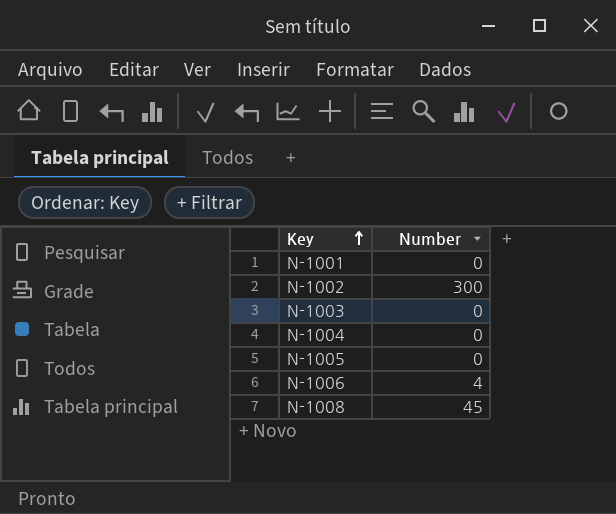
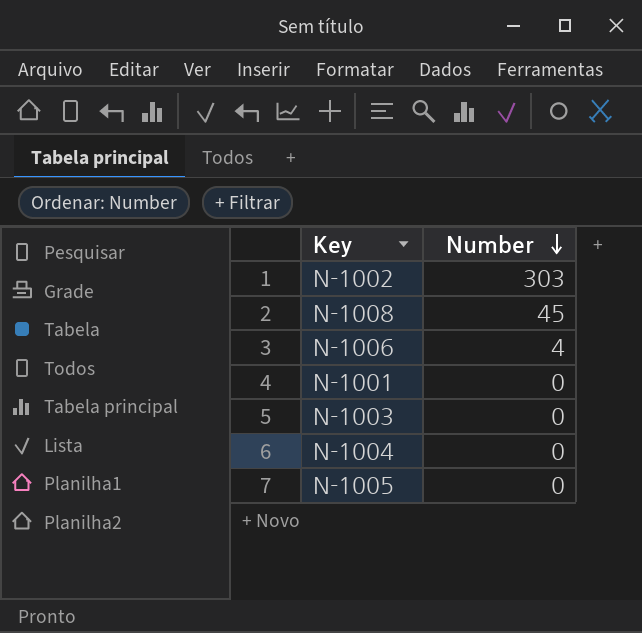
row order: Key ascending -> Number descending
N-1002 | Number: 300 -> 303

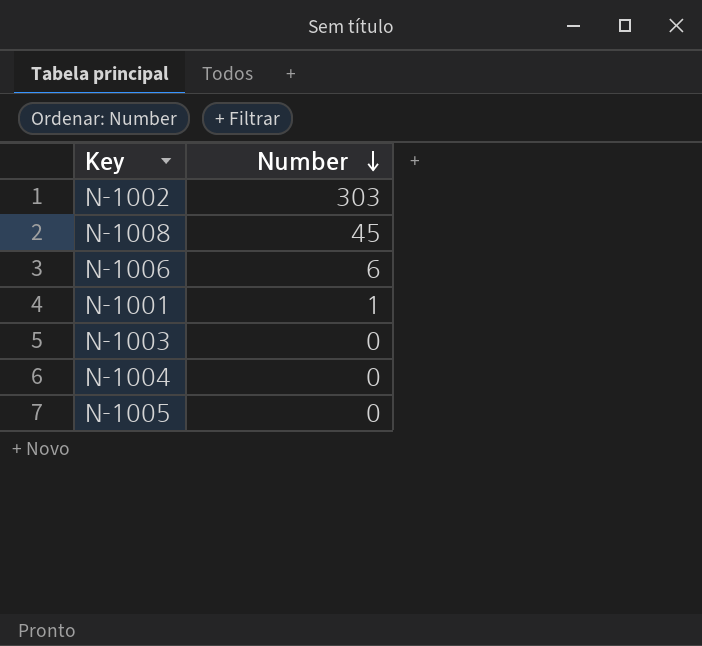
N-1006 | Number: 4 -> 6
N-1001 | Number: 0 -> 1

